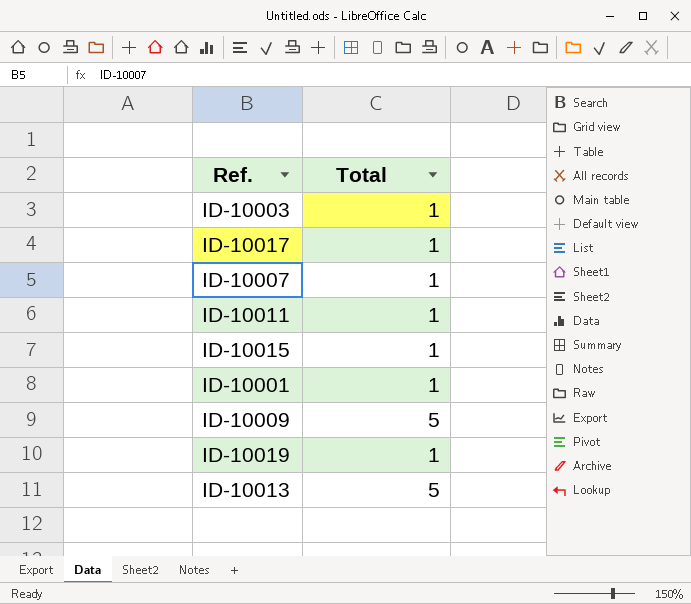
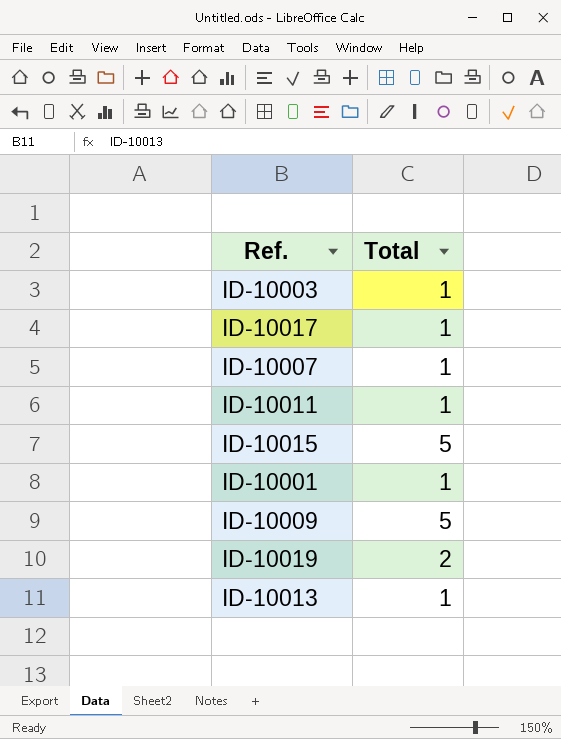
ID-10015 | Total: 1 -> 5
ID-10019 | Total: 1 -> 2
ID-10013 | Total: 5 -> 1

